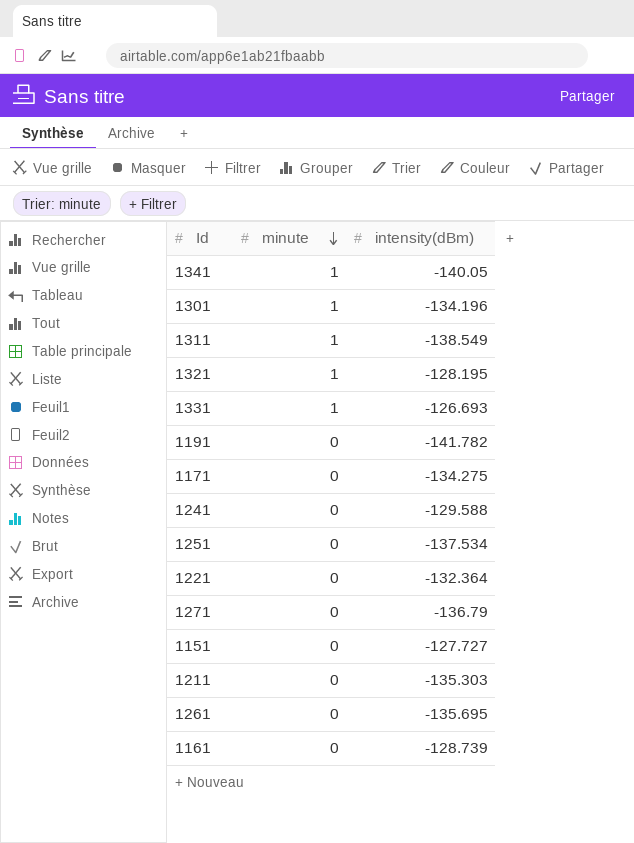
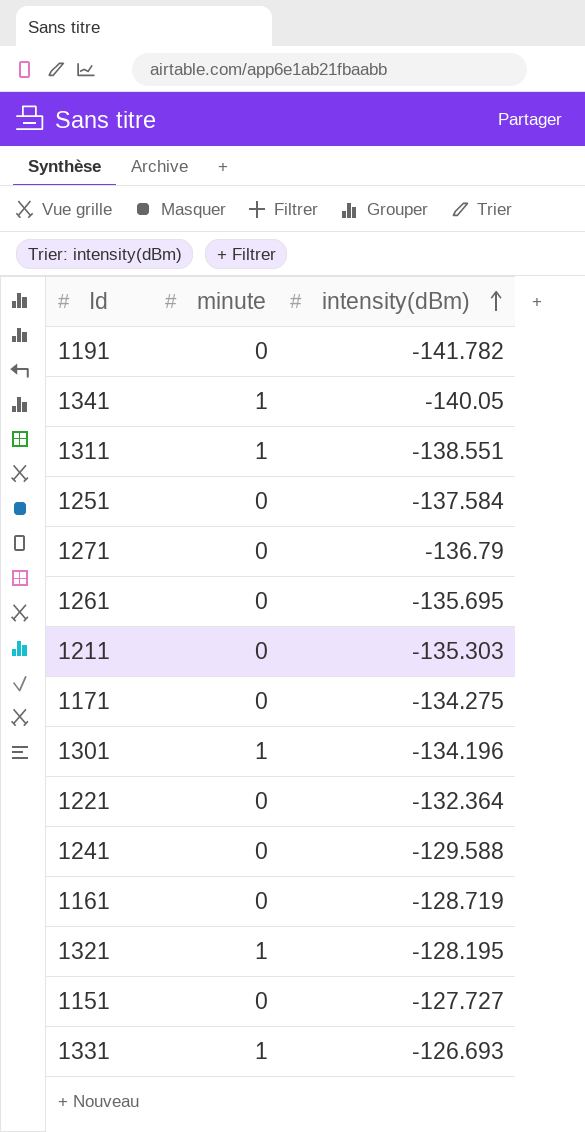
row order: minute descending -> intensity(dBm) ascending
1311 | intensity(dBm): -138.549 -> -138.551
1251 | intensity(dBm): -137.534 -> -137.584
1161 | intensity(dBm): -128.739 -> -128.719

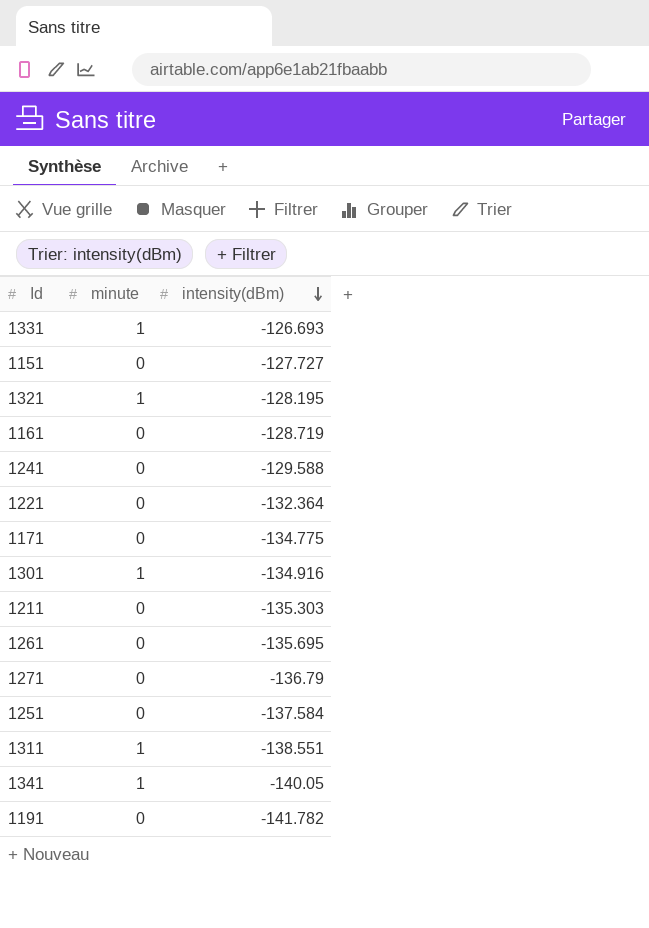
row order: intensity(dBm) ascending -> intensity(dBm) descending
1171 | intensity(dBm): -134.275 -> -134.775
1301 | intensity(dBm): -134.196 -> -134.916

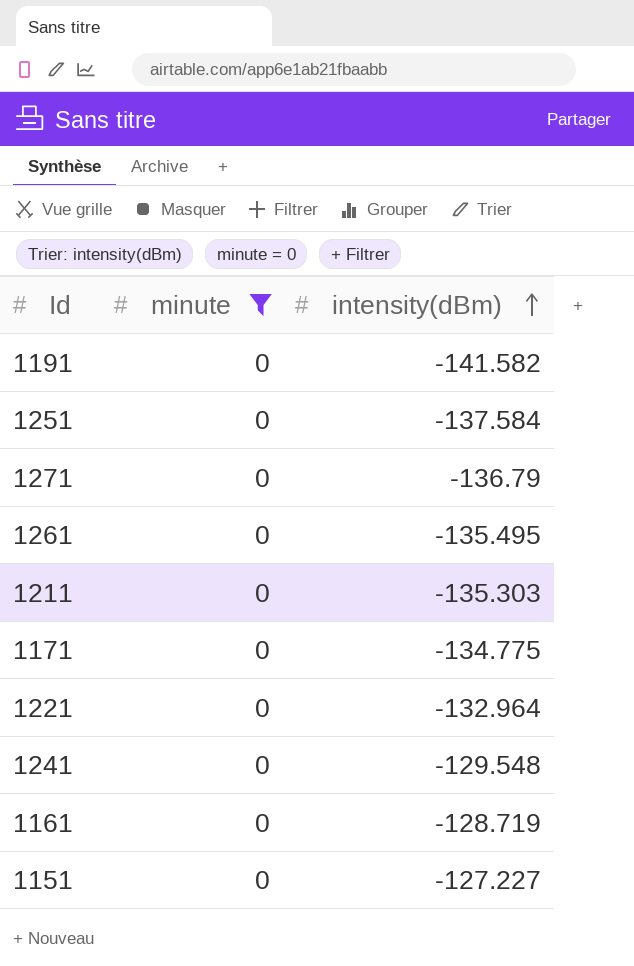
filter: none -> minute = 0
row order: intensity(dBm) descending -> intensity(dBm) ascending
1191 | intensity(dBm): -141.782 -> -141.582
1261 | intensity(dBm): -135.695 -> -135.495
1221 | intensity(dBm): -132.364 -> -132.964
1241 | intensity(dBm): -129.588 -> -129.548
1151 | intensity(dBm): -127.727 -> -127.227

